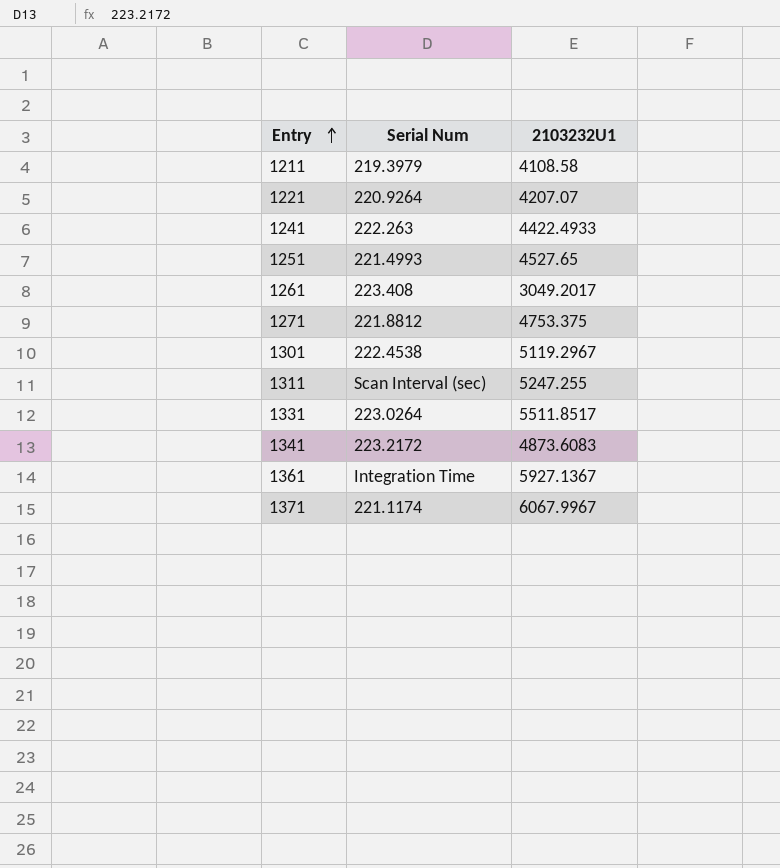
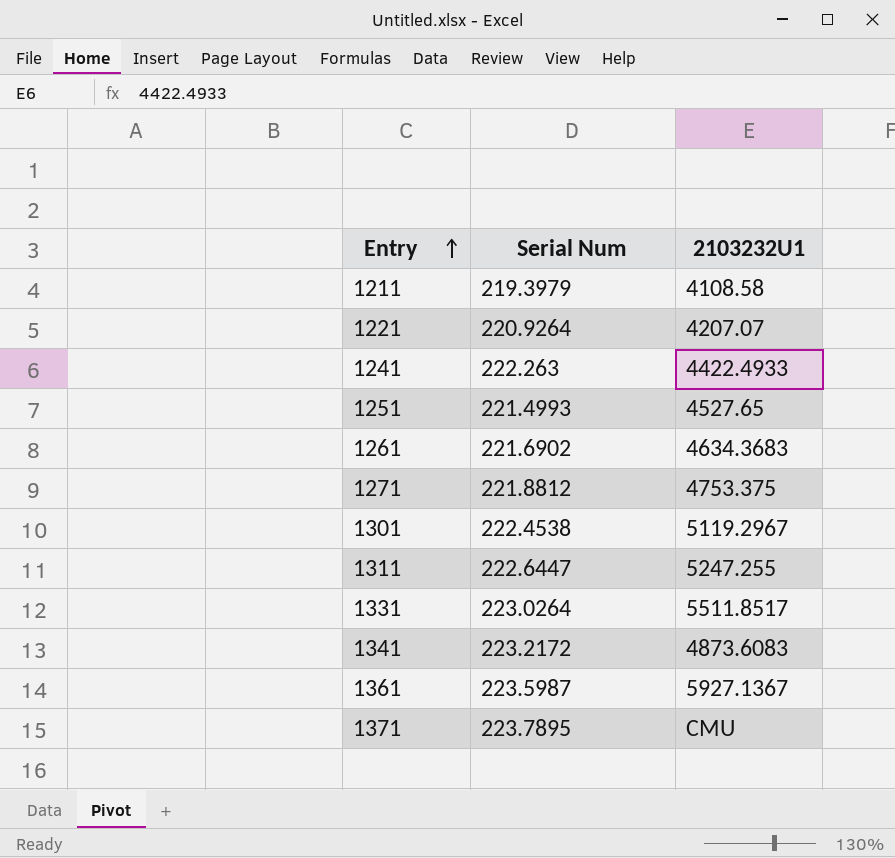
1261 | Serial Num: 223.408 -> 221.6902
1261 | 2103232U1: 3049.2017 -> 4634.3683
1311 | Serial Num: Scan Interval (sec) -> 222.6447
1361 | Serial Num: Integration Time -> 223.5987
1371 | Serial Num: 221.1174 -> 223.7895
1371 | 2103232U1: 6067.9967 -> CMU

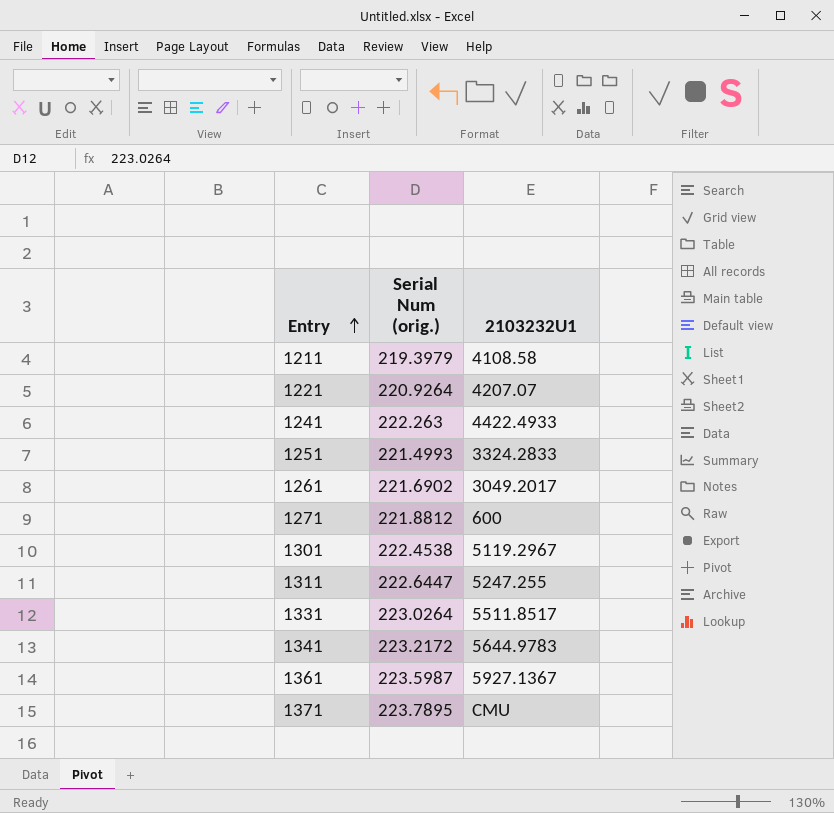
column name: Serial Num -> Serial Num (orig.)
1251 | 2103232U1: 4527.65 -> 3324.2833
1261 | 2103232U1: 4634.3683 -> 3049.2017
1271 | 2103232U1: 4753.375 -> 600
1341 | 2103232U1: 4873.6083 -> 5644.9783

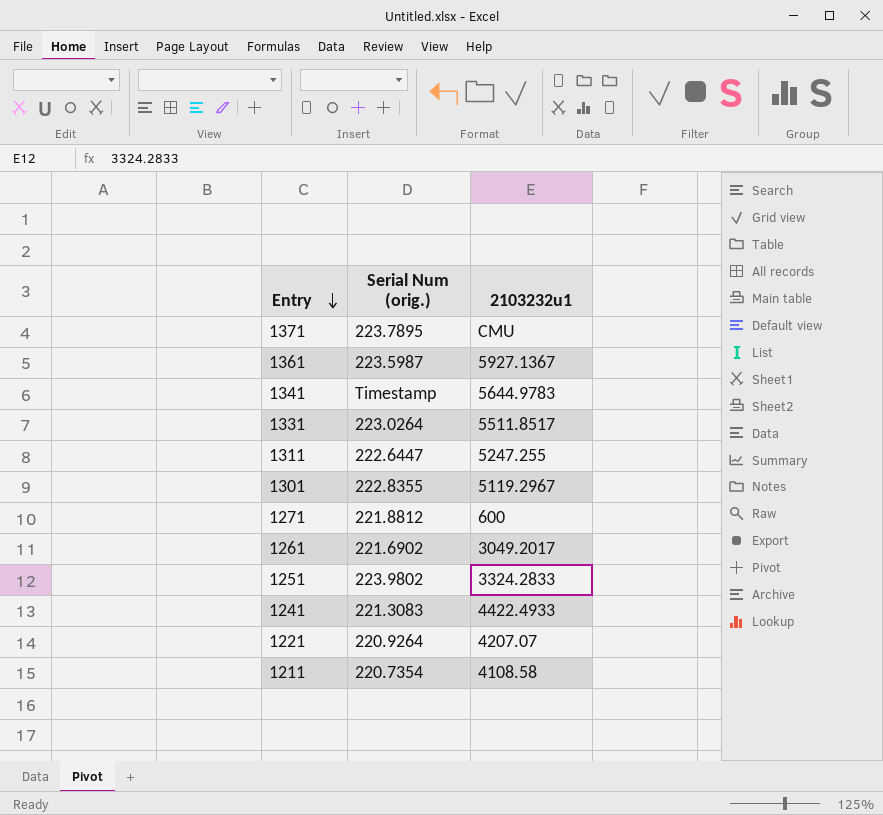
row order: Entry ascending -> Entry descending
column name: 2103232U1 -> 2103232u1
1341 | Serial Num (orig.): 223.2172 -> Timestamp
1301 | Serial Num (orig.): 222.4538 -> 222.8355
1251 | Serial Num (orig.): 221.4993 -> 223.9802
1241 | Serial Num (orig.): 222.263 -> 221.3083
1211 | Serial Num (orig.): 219.3979 -> 220.7354

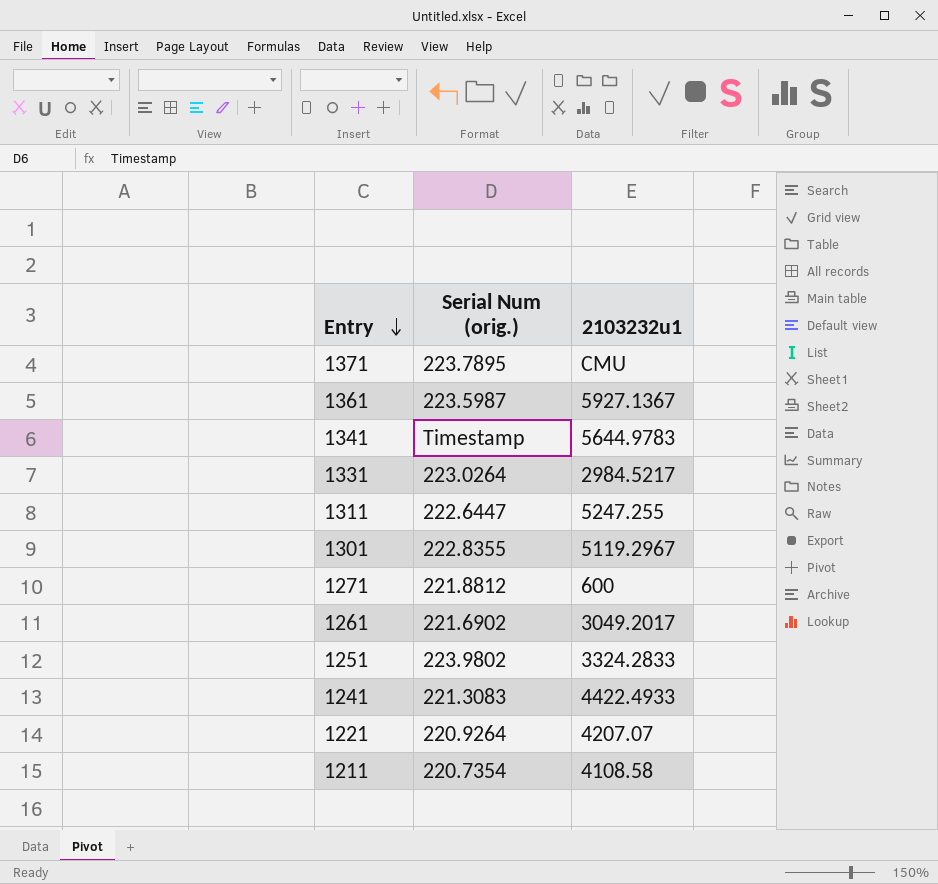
1331 | 2103232u1: 5511.8517 -> 2984.5217

